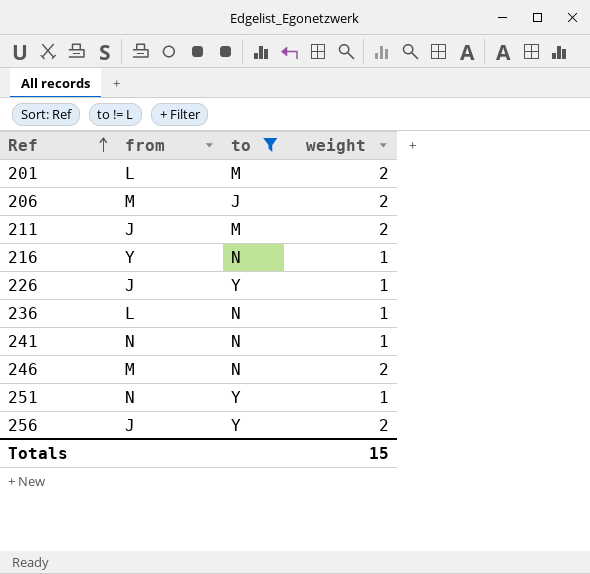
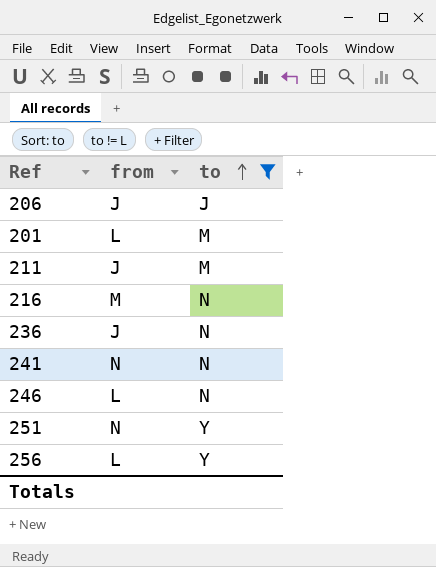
row order: Ref ascending -> to ascending
column weight | position: 4 -> none
row 226: J | Y | 1 -> none
206 | from: M -> J
216 | from: Y -> M
236 | from: L -> J
246 | from: M -> L
256 | from: J -> L

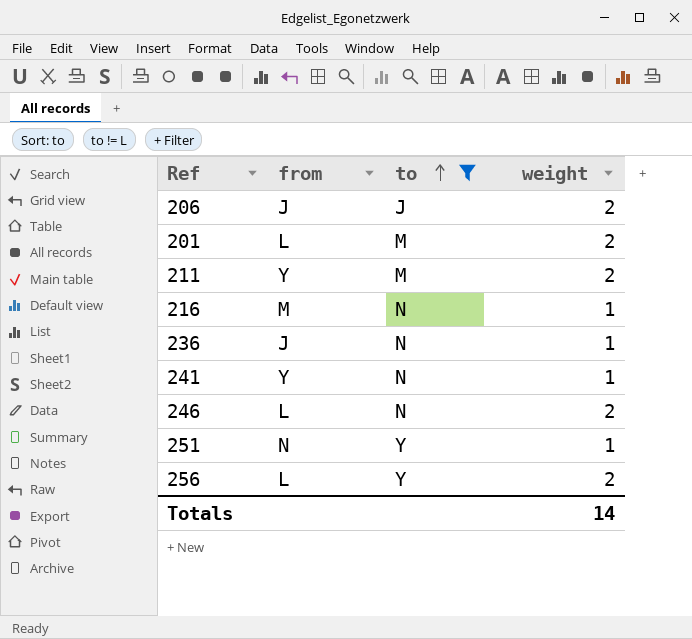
column weight | position: none -> 4
211 | from: J -> Y
241 | from: N -> Y

